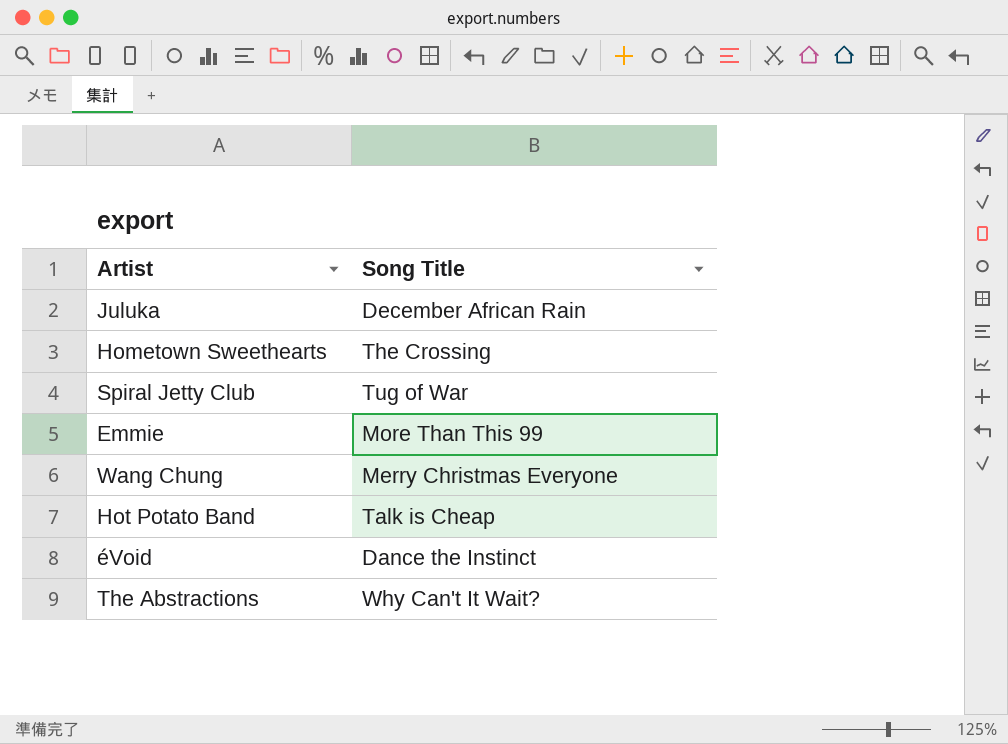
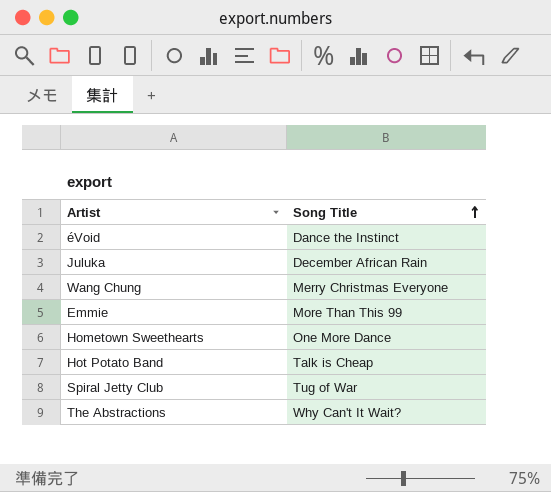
row order: none -> Song Title ascending
Hometown Sweethearts | Song Title: The Crossing -> One More Dance

